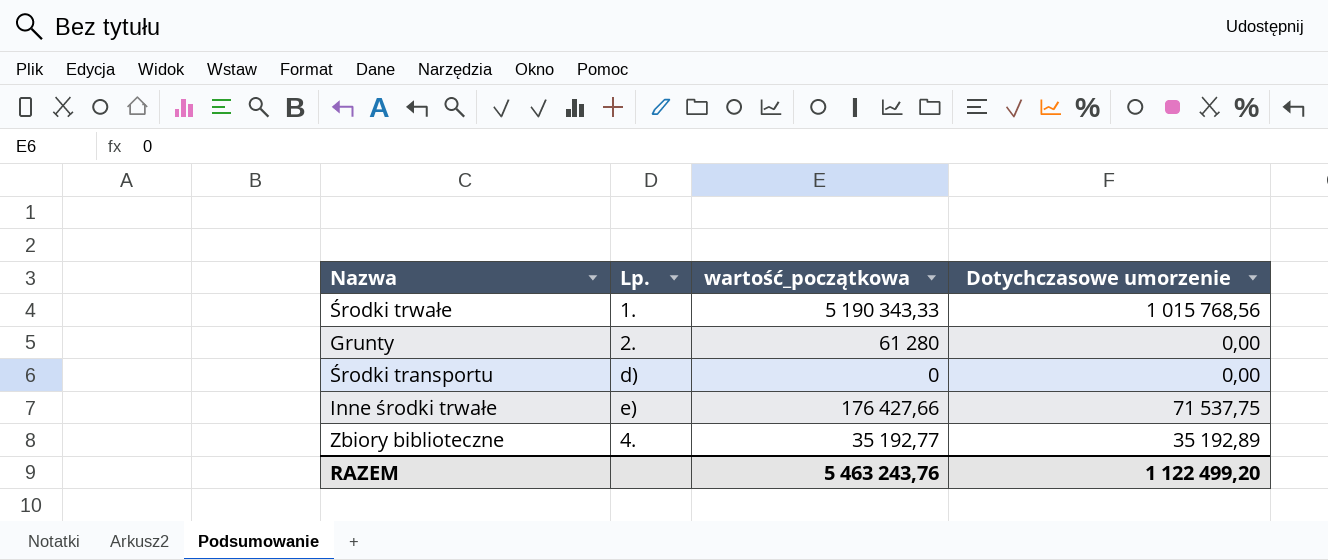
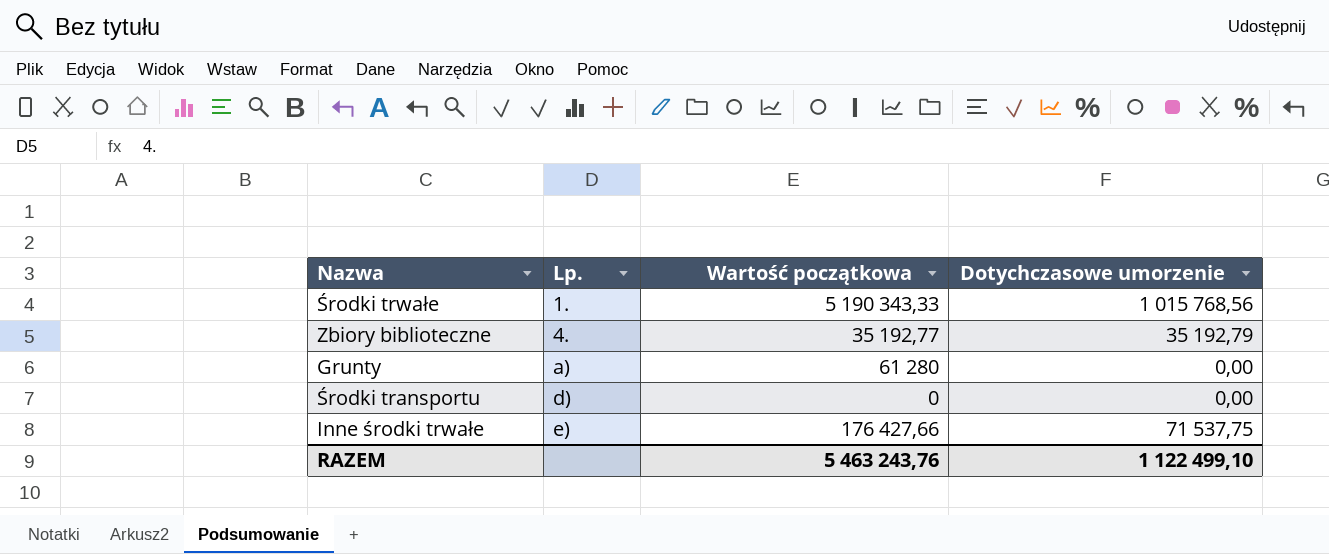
row order: none -> Lp. ascending
column name: wartość_początkowa -> Wartość początkowa
Zbiory biblioteczne | Dotychczasowe umorzenie: 35 192,89 -> 35 192,79
Grunty | Lp.: 2. -> a)
RAZEM | Dotychczasowe umorzenie: 1 122 499,20 -> 1 122 499,10

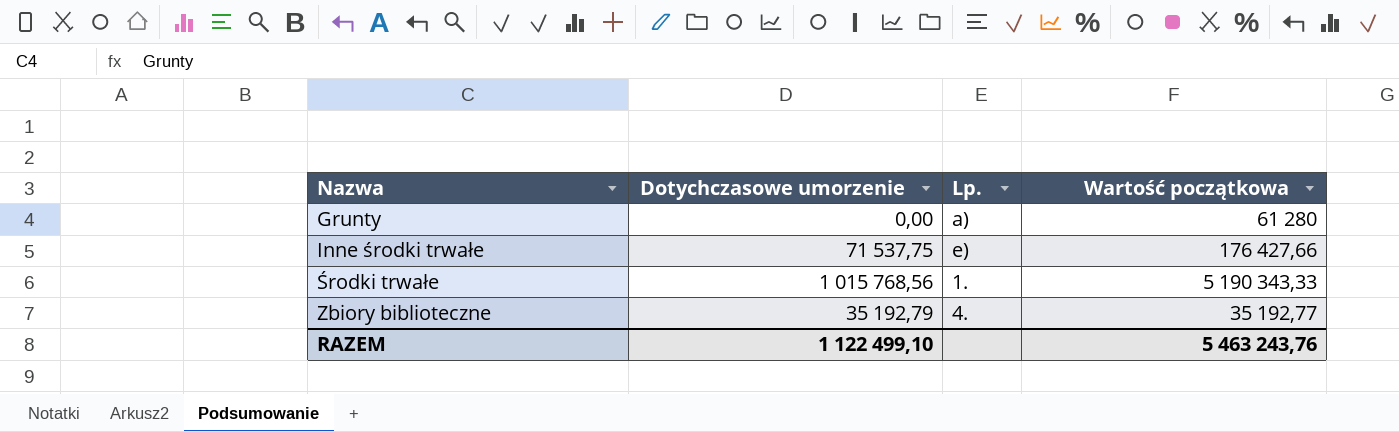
row order: Lp. ascending -> Nazwa ascending
column Dotychczasowe umorzenie | position: 4 -> 2
row Środki transportu: d) | 0 | 0,00 -> none

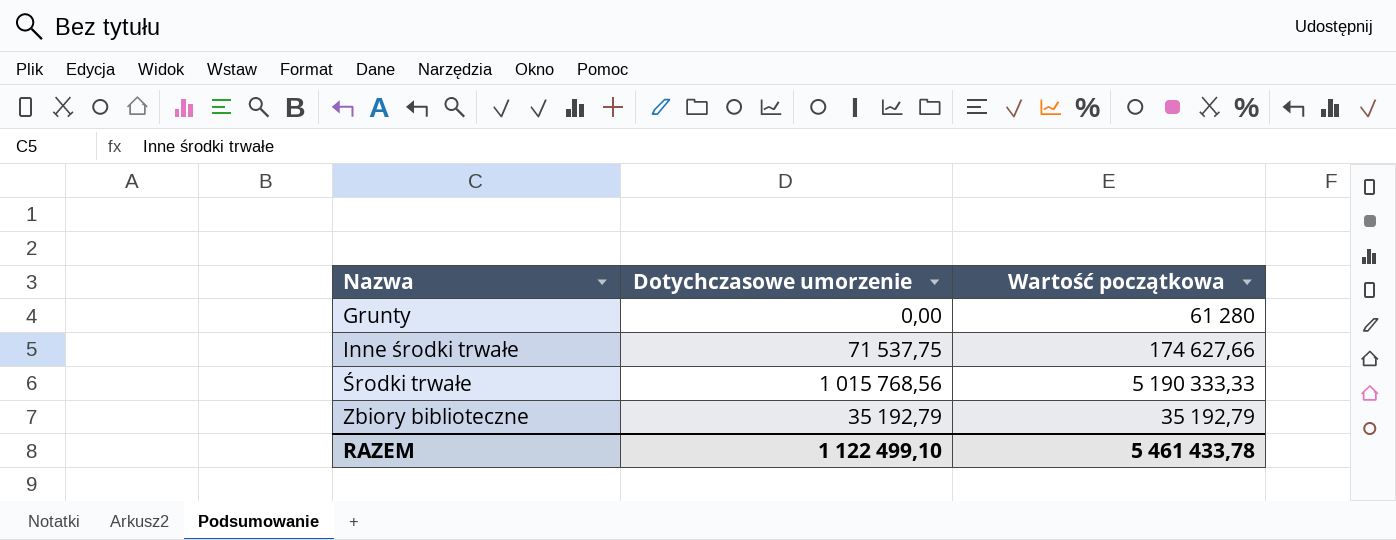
column Lp. | position: 3 -> none
Inne środki trwałe | Wartość początkowa: 176 427,66 -> 174 627,66
Środki trwałe | Wartość początkowa: 5 190 343,33 -> 5 190 333,33
Zbiory biblioteczne | Wartość początkowa: 35 192,77 -> 35 192,79
RAZEM | Wartość początkowa: 5 463 243,76 -> 5 461 433,78

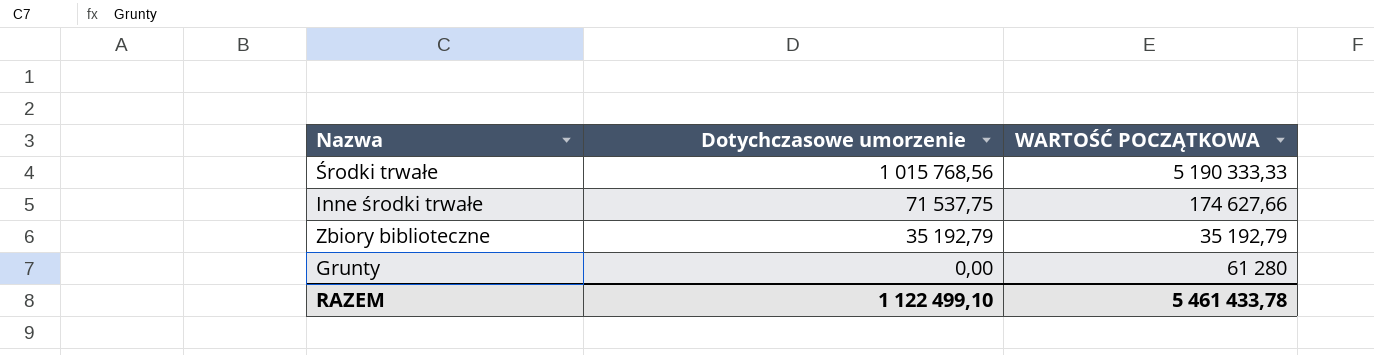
row order: Nazwa ascending -> Dotychczasowe umorzenie descending
column name: Wartość początkowa -> WARTOŚĆ POCZĄTKOWA

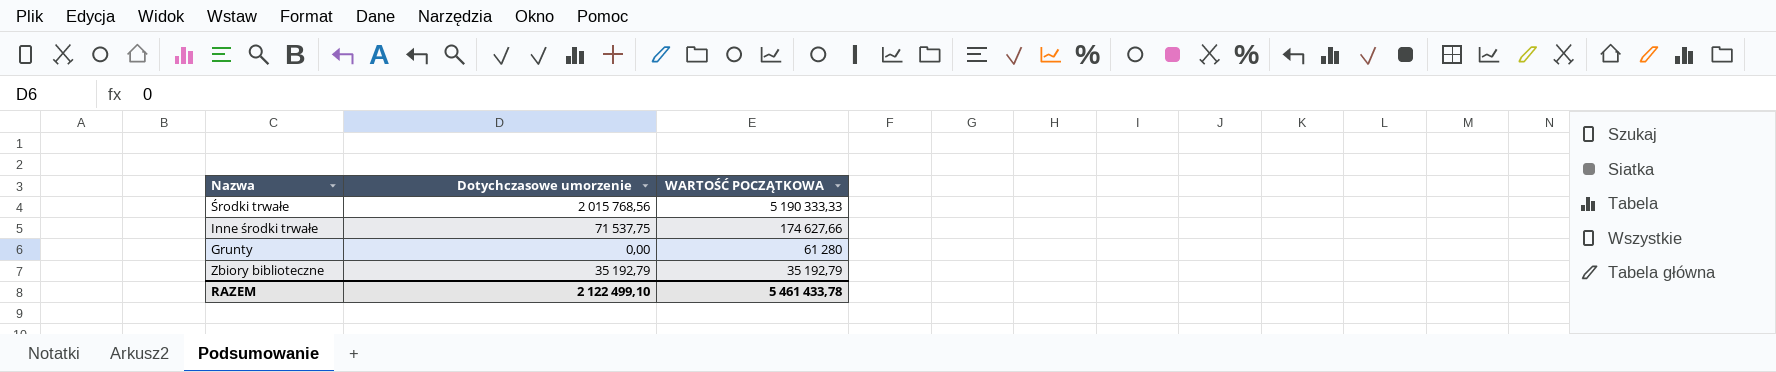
row order: Dotychczasowe umorzenie descending -> WARTOŚĆ POCZĄTKOWA descending
Środki trwałe | Dotychczasowe umorzenie: 1 015 768,56 -> 2 015 768,56
RAZEM | Dotychczasowe umorzenie: 1 122 499,10 -> 2 122 499,10

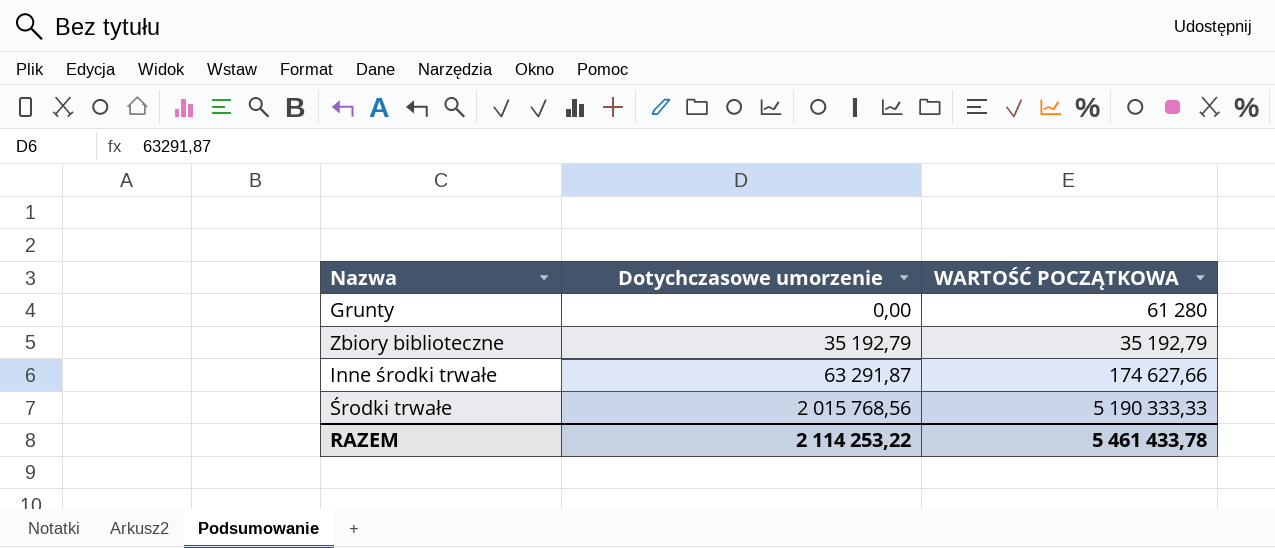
row order: WARTOŚĆ POCZĄTKOWA descending -> Dotychczasowe umorzenie ascending
Inne środki trwałe | Dotychczasowe umorzenie: 71 537,75 -> 63 291,87
RAZEM | Dotychczasowe umorzenie: 2 122 499,10 -> 2 114 253,22

